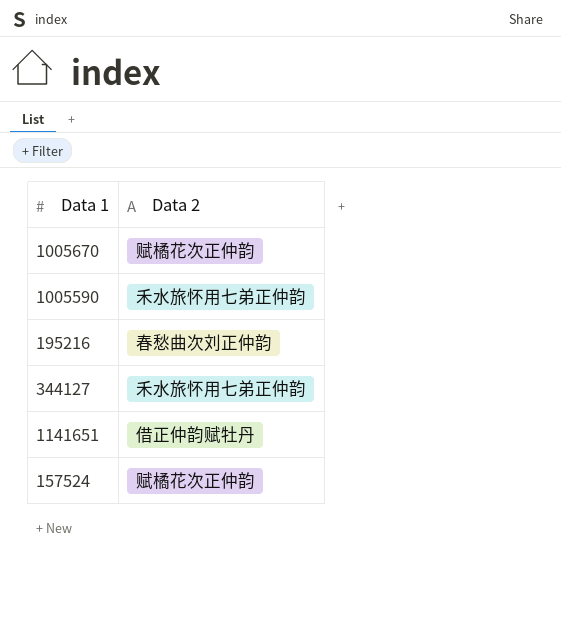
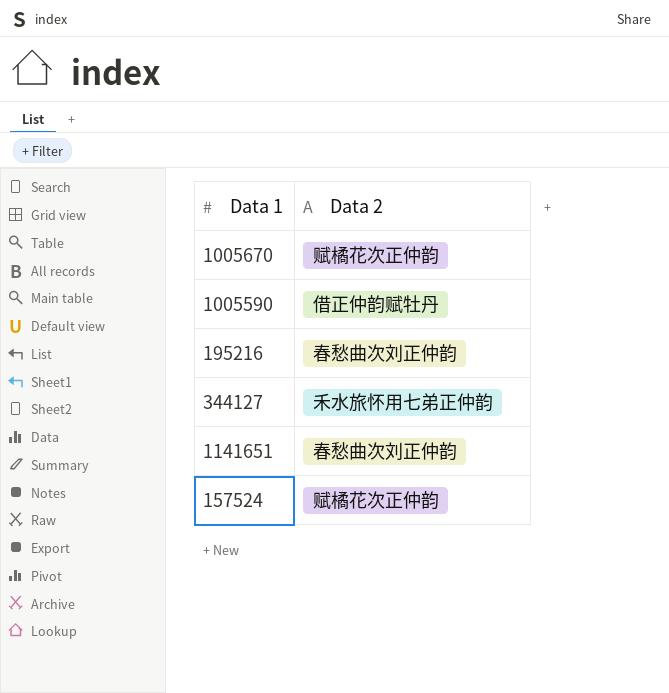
1005590 | Data 2: 禾水旅怀用七弟正仲韵 -> 借正仲韵赋牡丹
1141651 | Data 2: 借正仲韵赋牡丹 -> 春愁曲次刘正仲韵

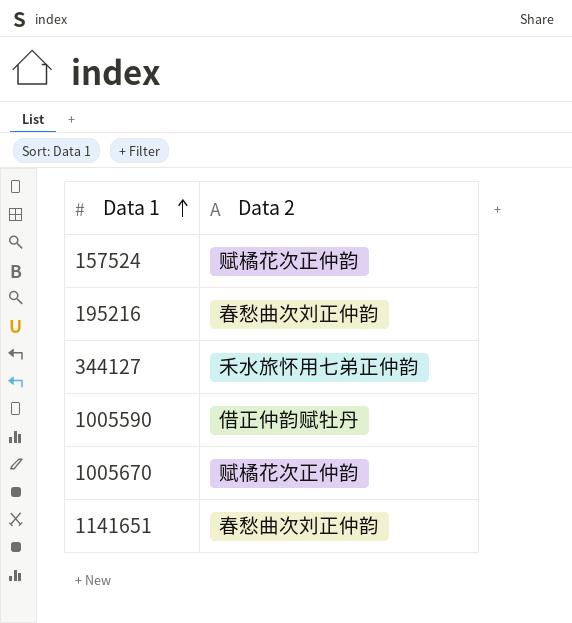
row order: none -> Data 1 ascending

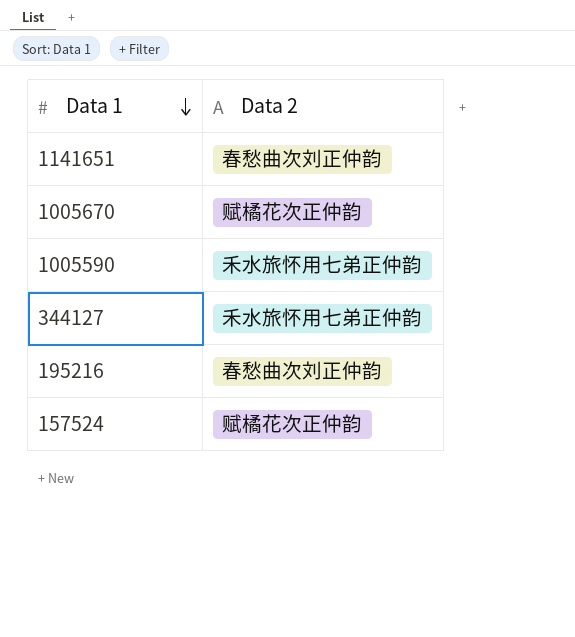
row order: Data 1 ascending -> Data 1 descending
1005590 | Data 2: 借正仲韵赋牡丹 -> 禾水旅怀用七弟正仲韵

